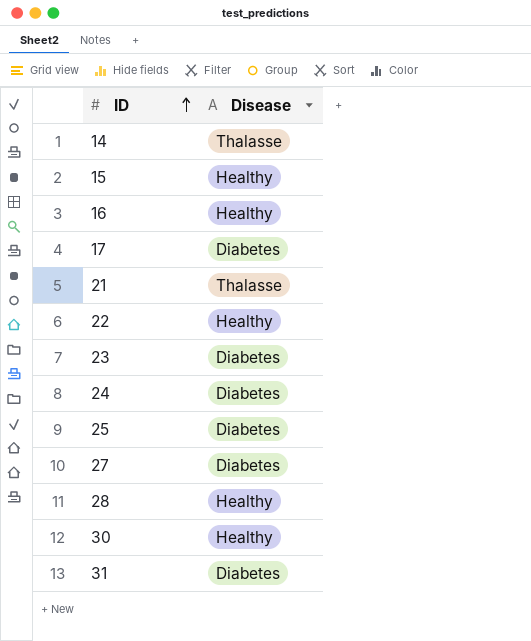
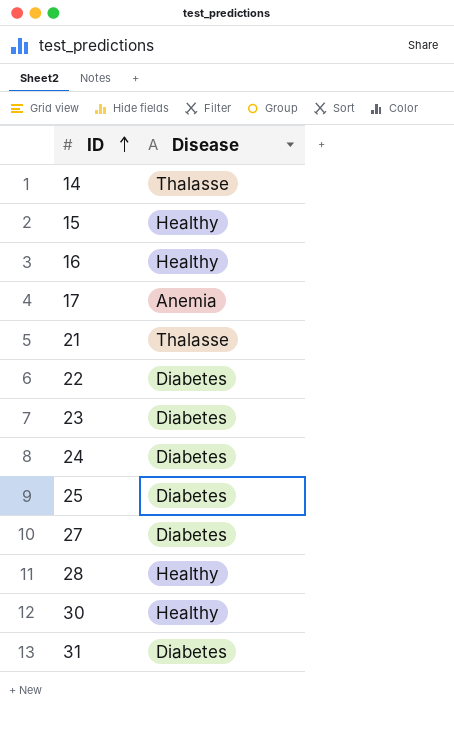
17 | Disease: Diabetes -> Anemia
22 | Disease: Healthy -> Diabetes

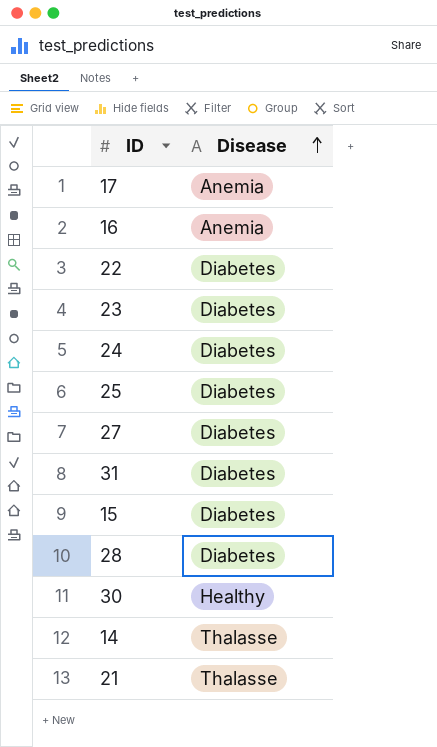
row order: ID ascending -> Disease ascending
16 | Disease: Healthy -> Anemia
15 | Disease: Healthy -> Diabetes
28 | Disease: Healthy -> Diabetes

